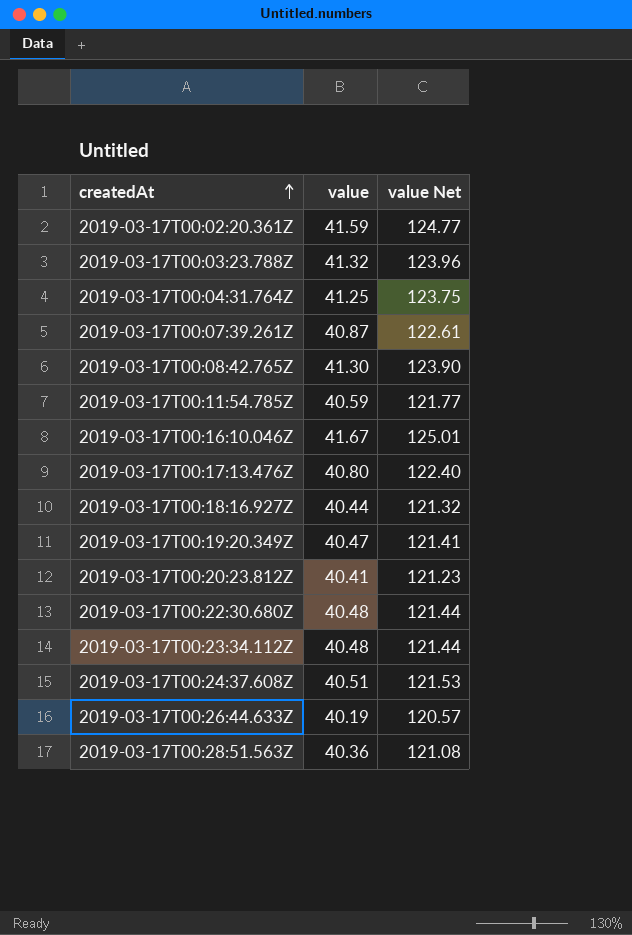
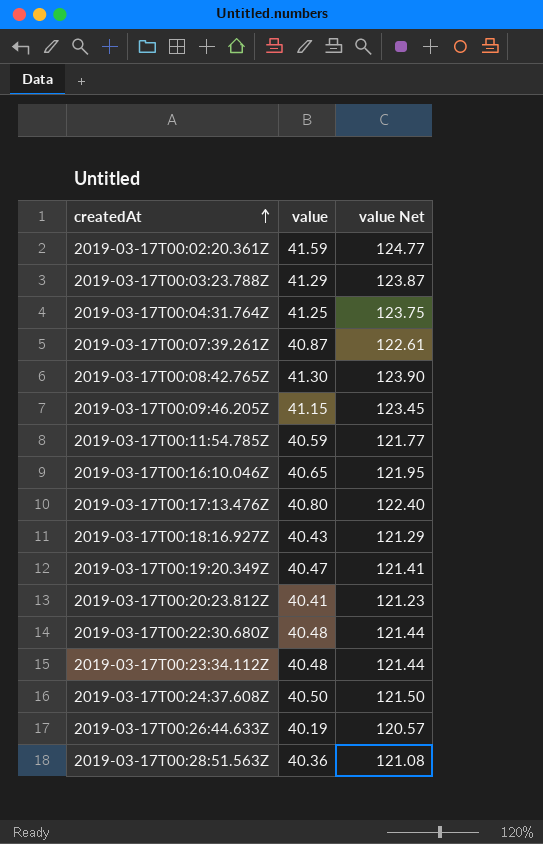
2019-03-17T00:03:23.788Z | value: 41.32 -> 41.29
2019-03-17T00:03:23.788Z | value Net: 123.96 -> 123.87
row 2019-03-17T00:09:46.205Z: none -> 41.15 | 123.45
2019-03-17T00:16:10.046Z | value: 41.67 -> 40.65
2019-03-17T00:16:10.046Z | value Net: 125.01 -> 121.95
2019-03-17T00:18:16.927Z | value: 40.44 -> 40.43
2019-03-17T00:18:16.927Z | value Net: 121.32 -> 121.29
2019-03-17T00:24:37.608Z | value: 40.51 -> 40.50
2019-03-17T00:24:37.608Z | value Net: 121.53 -> 121.50

